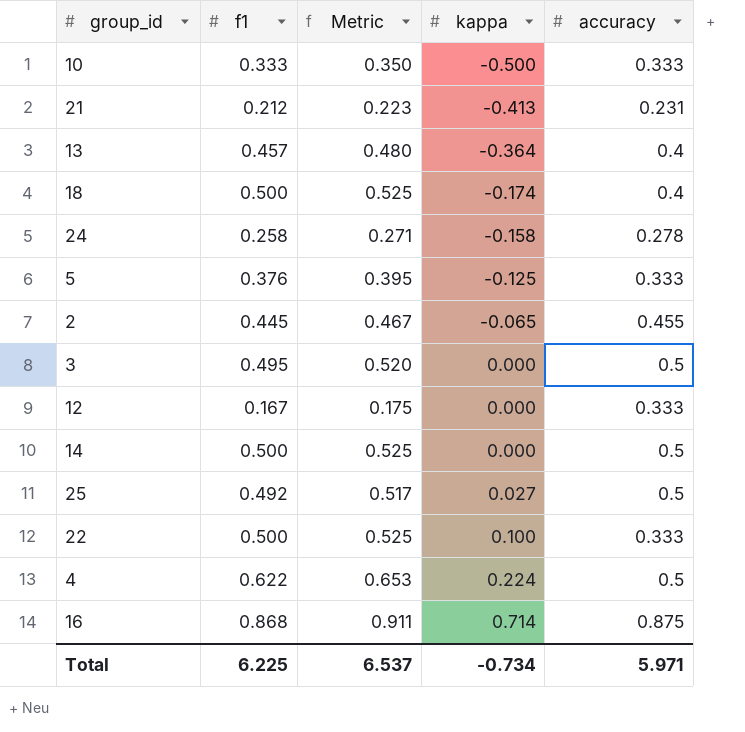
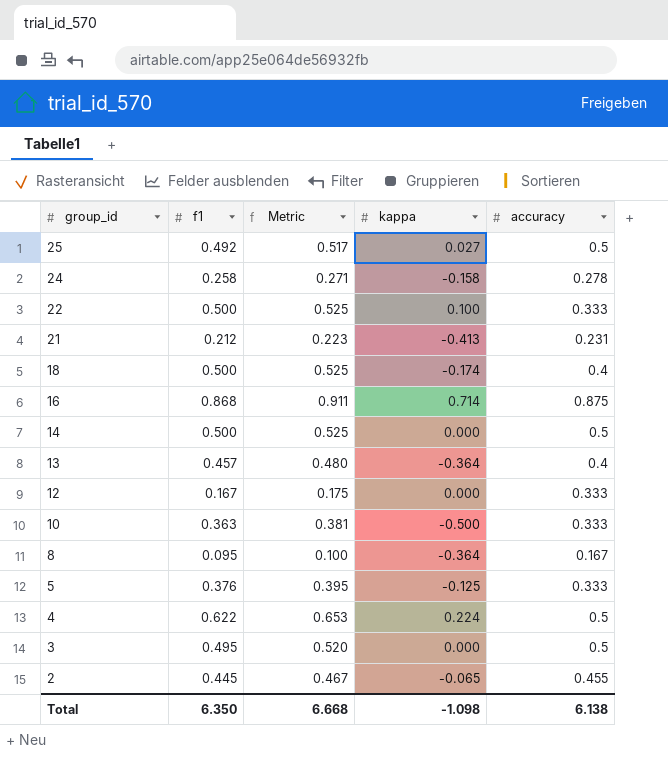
row order: kappa ascending -> group_id descending
10 | f1: 0.333 -> 0.363
10 | Metric: 0.350 -> 0.381
row 8: none -> 0.095 | 0.100 | -0.364 | 0.167
Total | f1: 6.225 -> 6.350
Total | Metric: 6.537 -> 6.668
Total | kappa: -0.734 -> -1.098
Total | accuracy: 5.971 -> 6.138

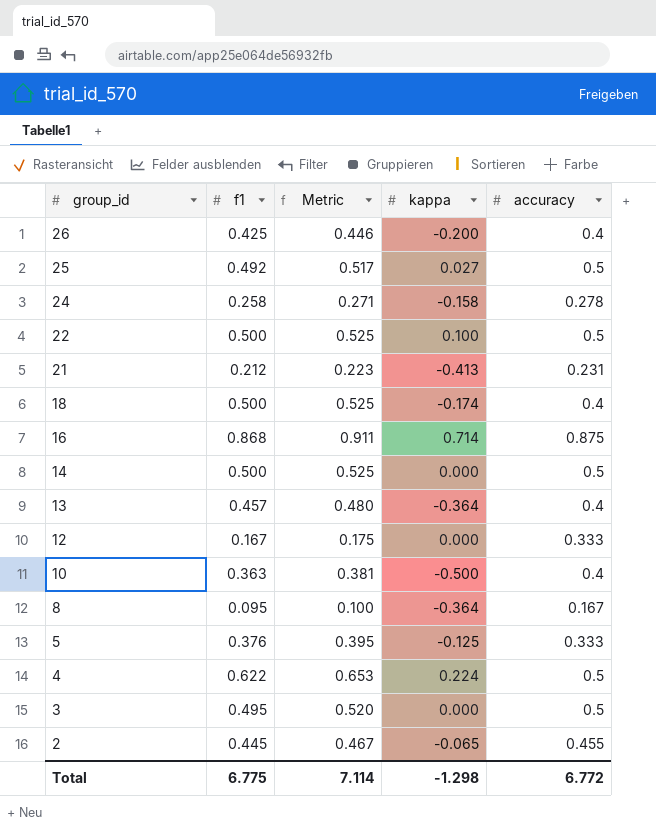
row 26: none -> 0.425 | 0.446 | -0.200 | 0.4
22 | accuracy: 0.333 -> 0.5
10 | accuracy: 0.333 -> 0.4
Total | f1: 6.350 -> 6.775
Total | Metric: 6.668 -> 7.114
Total | kappa: -1.098 -> -1.298
Total | accuracy: 6.138 -> 6.772

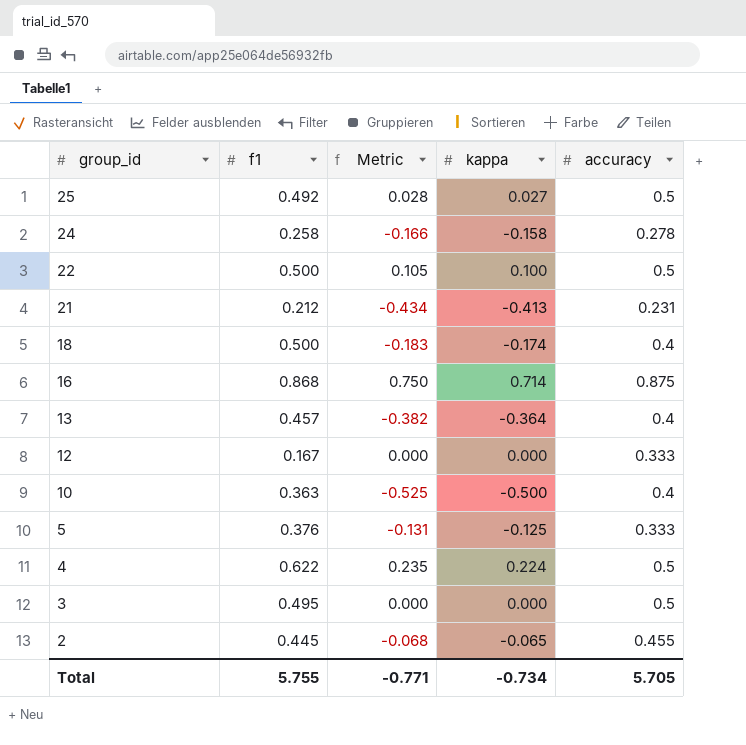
column Metric | formula: [f1] * 1.05 -> [kappa] * 1.05
row 26: 0.425 | 0.446 | -0.200 | 0.4 -> none
row 14: 0.500 | 0.525 | 0.000 | 0.5 -> none
row 8: 0.095 | 0.100 | -0.364 | 0.167 -> none
Total | f1: 6.775 -> 5.755
Total | Metric: 7.114 -> -0.771
Total | kappa: -1.298 -> -0.734
Total | accuracy: 6.772 -> 5.705

